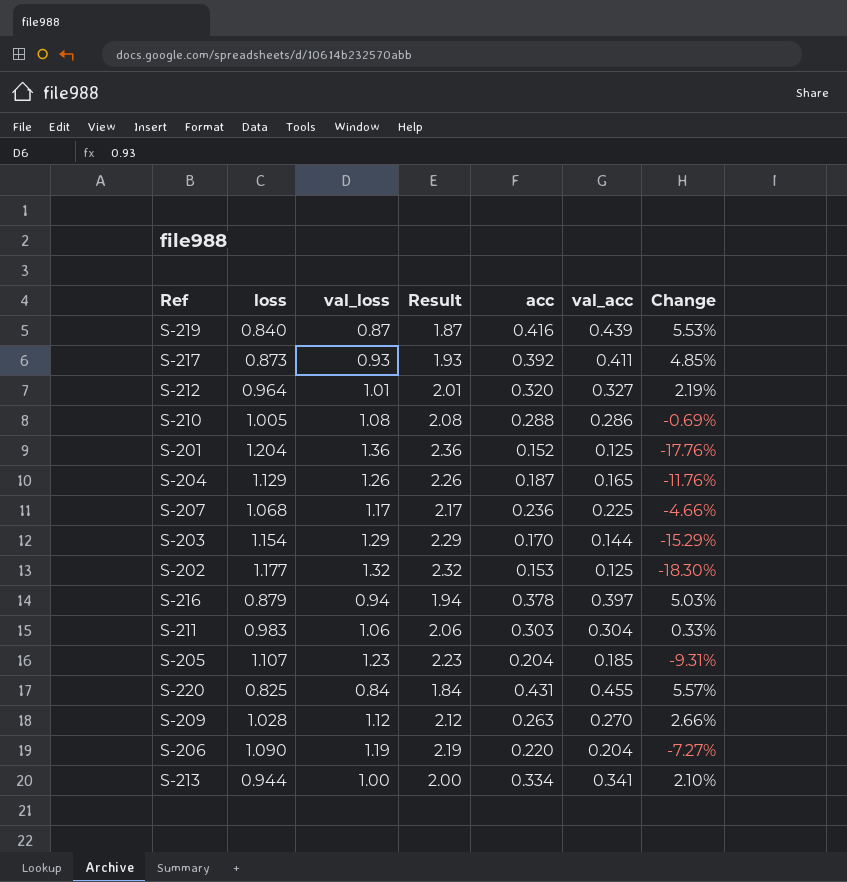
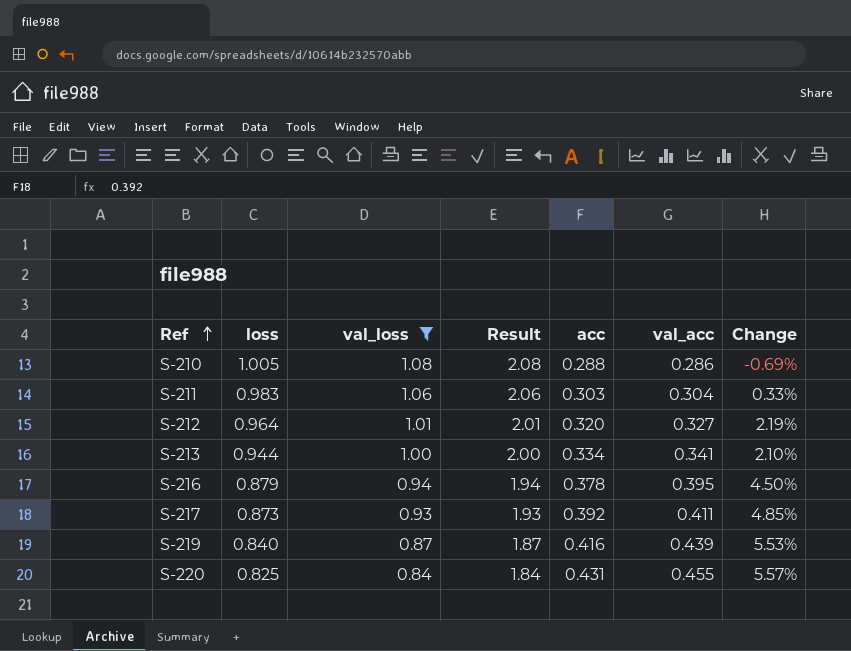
filter: none -> val_loss <= 1.08
row order: none -> Ref ascending
S-216 | val_acc: 0.397 -> 0.395
S-216 | Change: 5.03% -> 4.50%

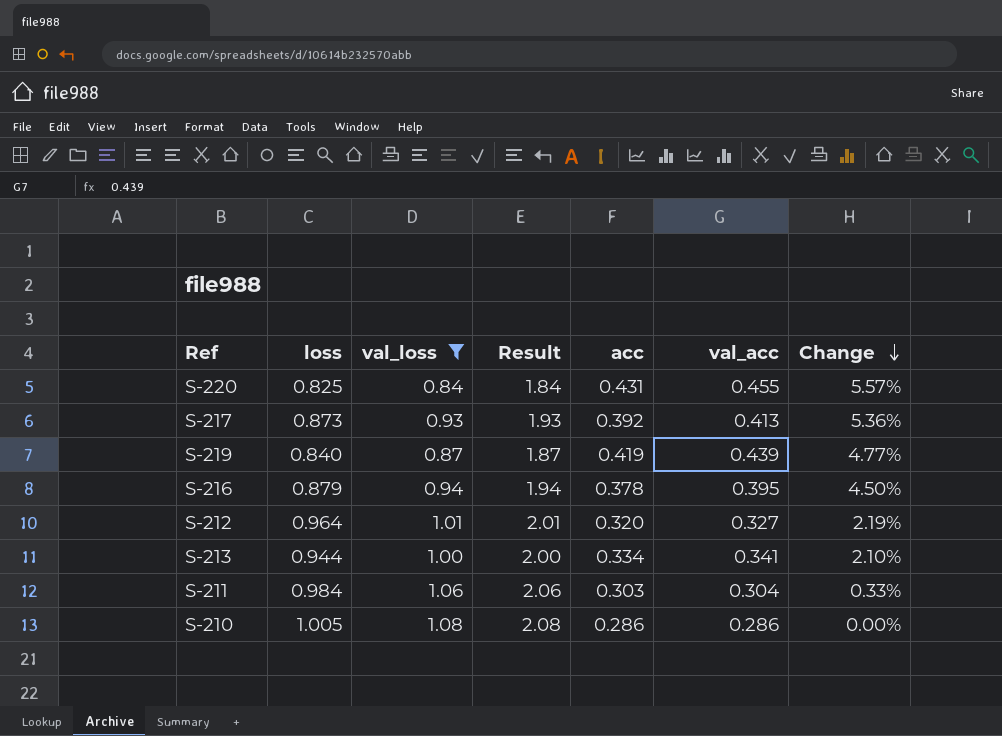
row order: Ref ascending -> Change descending
S-217 | val_acc: 0.411 -> 0.413
S-217 | Change: 4.85% -> 5.36%
S-219 | acc: 0.416 -> 0.419
S-219 | Change: 5.53% -> 4.77%
S-211 | loss: 0.983 -> 0.984
S-210 | acc: 0.288 -> 0.286
S-210 | Change: -0.69% -> 0.00%

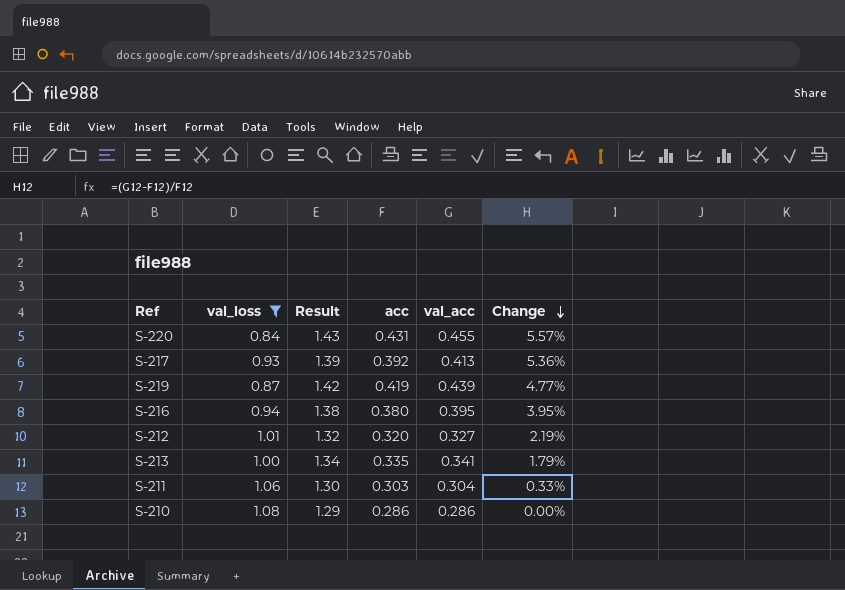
column loss | position: 2 -> none
column Result | formula: [val_loss] + 1 -> [acc] + 1
S-216 | acc: 0.378 -> 0.380
S-216 | Change: 4.50% -> 3.95%
S-213 | acc: 0.334 -> 0.335
S-213 | Change: 2.10% -> 1.79%

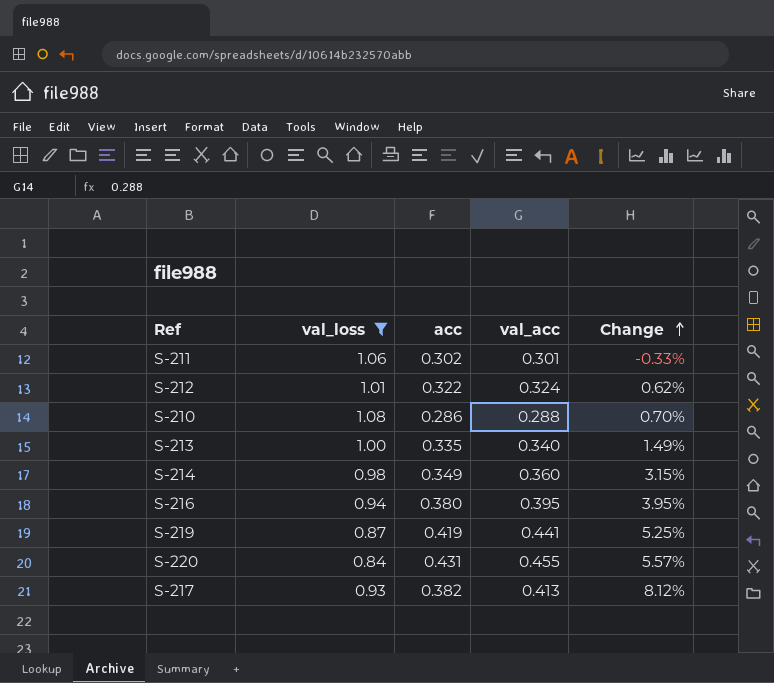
row order: Change descending -> Change ascending
column Result | formula: [acc] + 1 -> none
S-211 | acc: 0.303 -> 0.302
S-211 | val_acc: 0.304 -> 0.301
S-211 | Change: 0.33% -> -0.33%
S-212 | acc: 0.320 -> 0.322
S-212 | val_acc: 0.327 -> 0.324
S-212 | Change: 2.19% -> 0.62%
S-210 | val_acc: 0.286 -> 0.288
S-210 | Change: 0.00% -> 0.70%
S-213 | val_acc: 0.341 -> 0.340
S-213 | Change: 1.79% -> 1.49%
row S-214: none -> 0.98 | 0.349 | 0.360 | 3.15%
S-219 | val_acc: 0.439 -> 0.441
S-219 | Change: 4.77% -> 5.25%
S-217 | acc: 0.392 -> 0.382
S-217 | Change: 5.36% -> 8.12%

